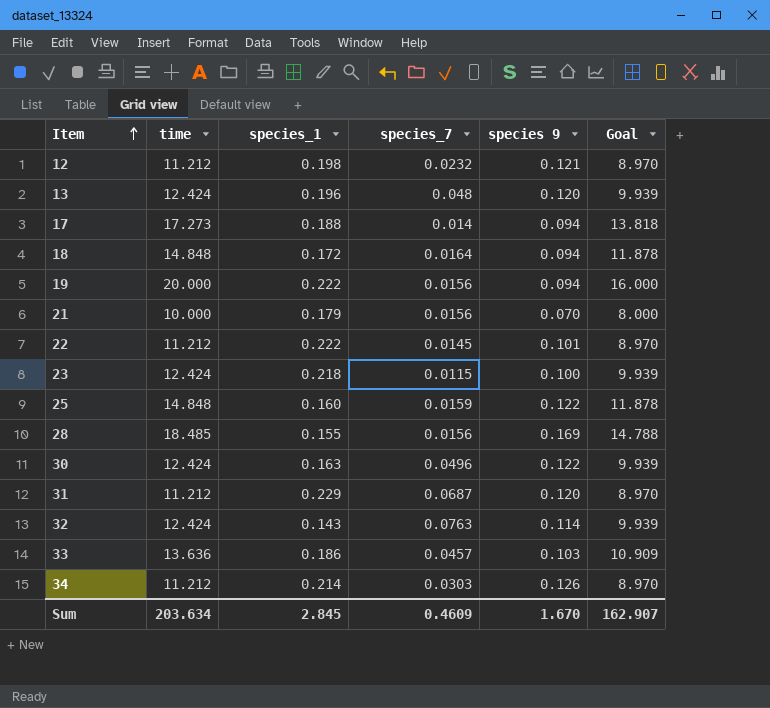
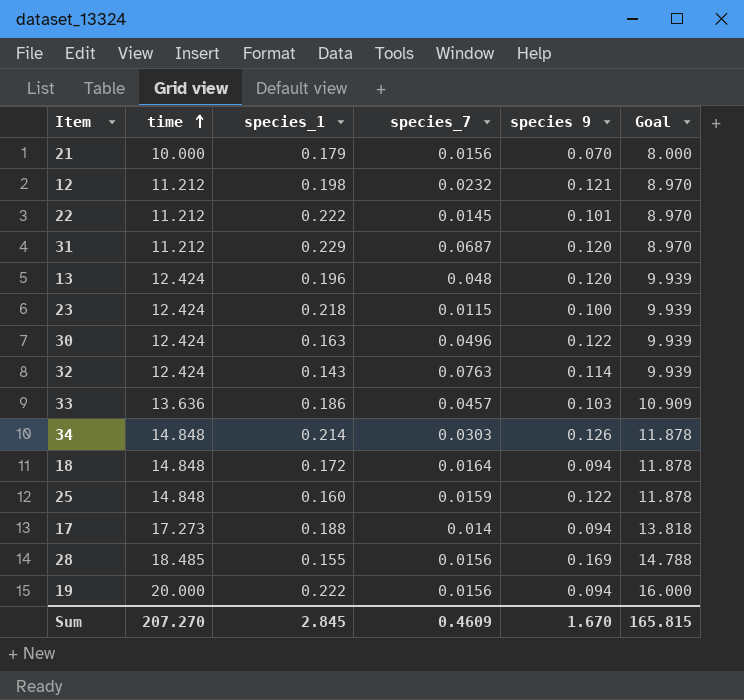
row order: Item ascending -> time ascending
34 | time: 11.212 -> 14.848
34 | Goal: 8.970 -> 11.878
Sum | time: 203.634 -> 207.270
Sum | Goal: 162.907 -> 165.815

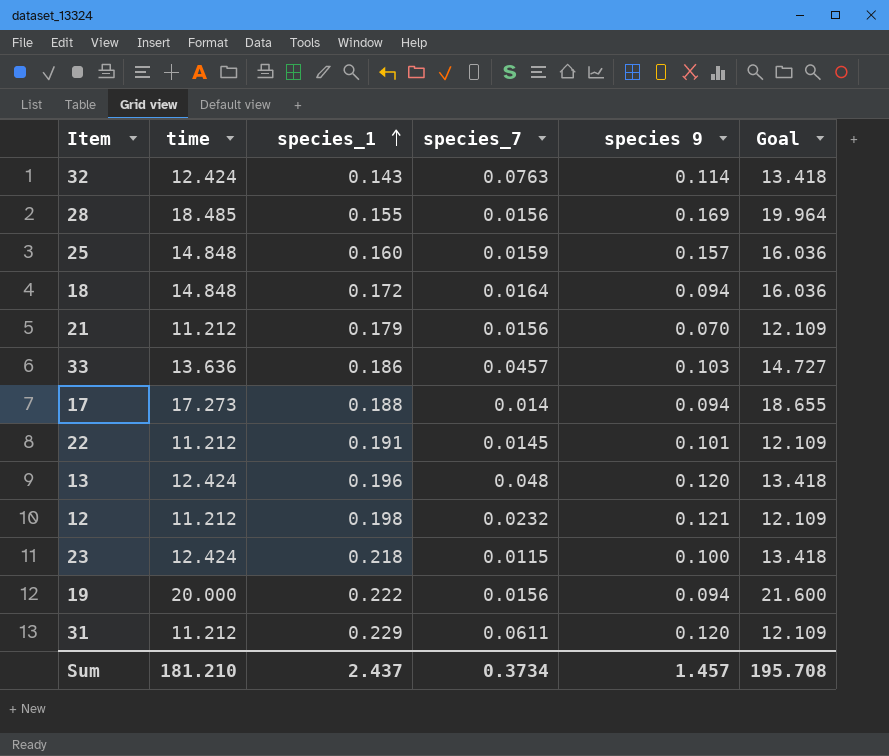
row order: time ascending -> species_1 ascending
column Goal | formula: [time] * 0.8 -> [time] * 1.08
row 30: 12.424 | 0.163 | 0.0496 | 0.122 | 9.939 -> none
row 34: 14.848 | 0.214 | 0.0303 | 0.126 | 11.878 -> none
25 | species 9: 0.122 -> 0.157
21 | time: 10.000 -> 11.212
22 | species_1: 0.222 -> 0.191
31 | species_7: 0.0687 -> 0.0611
Sum | time: 207.270 -> 181.210
Sum | species_1: 2.845 -> 2.437
Sum | species_7: 0.4609 -> 0.3734
Sum | species 9: 1.670 -> 1.457
Sum | Goal: 165.815 -> 195.708

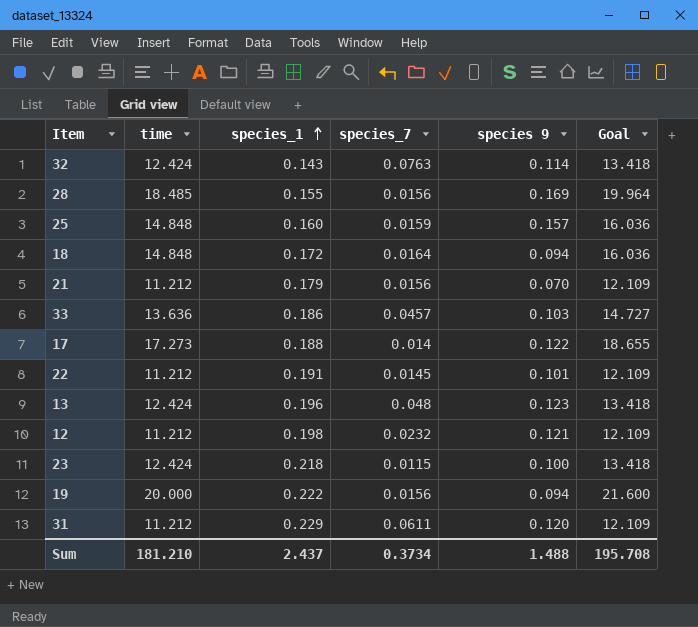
17 | species 9: 0.094 -> 0.122
13 | species 9: 0.120 -> 0.123
Sum | species 9: 1.457 -> 1.488

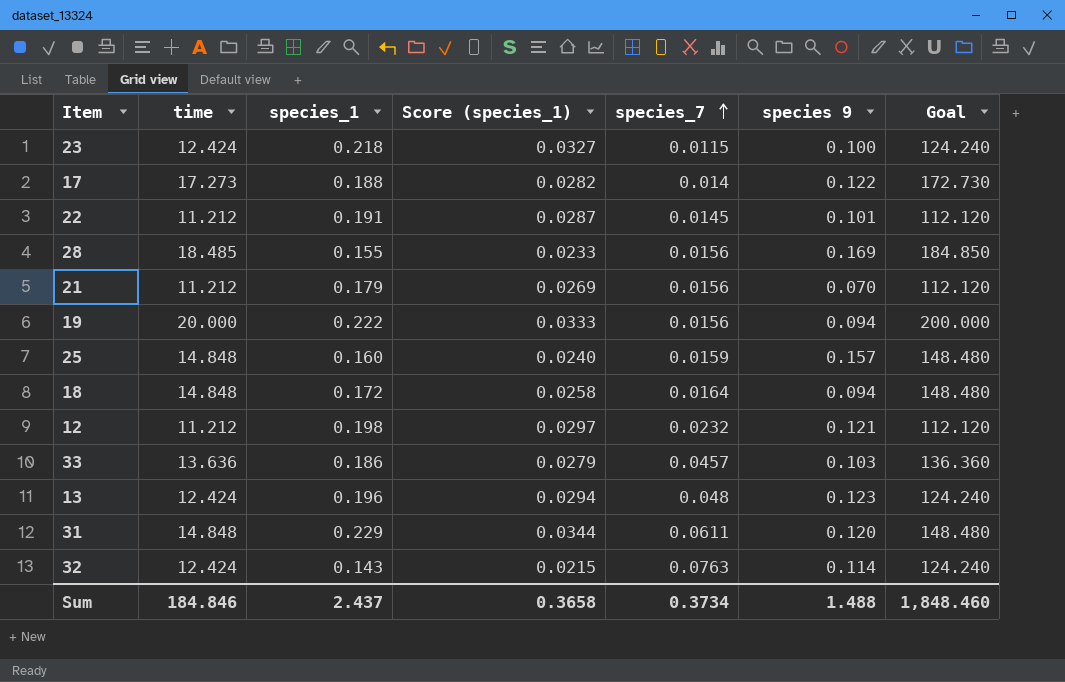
row order: species_1 ascending -> species_7 ascending
column Score (species_1) | formula: none -> [species_1] * 0.15
column Goal | formula: [time] * 1.08 -> [time] * 10
31 | time: 11.212 -> 14.848
Sum | time: 181.210 -> 184.846
Sum | Goal: 195.708 -> 1,848.460

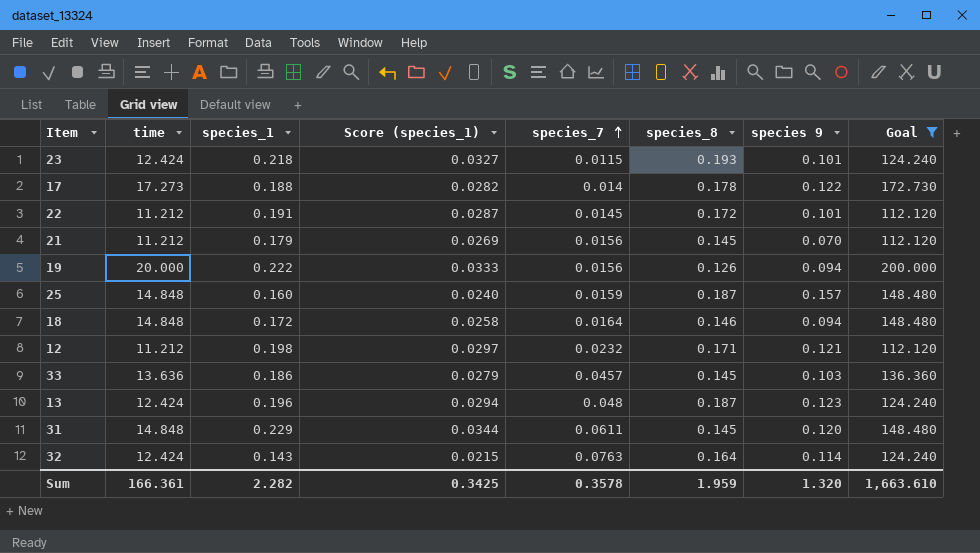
filter: none -> Goal != 184.850
column species_8 | position: none -> 6
23 | species 9: 0.100 -> 0.101
Sum | time: 184.846 -> 166.361
Sum | species_1: 2.437 -> 2.282
Sum | Score (species_1): 0.3658 -> 0.3425
Sum | species_7: 0.3734 -> 0.3578
Sum | species 9: 1.488 -> 1.320
Sum | Goal: 1,848.460 -> 1,663.610

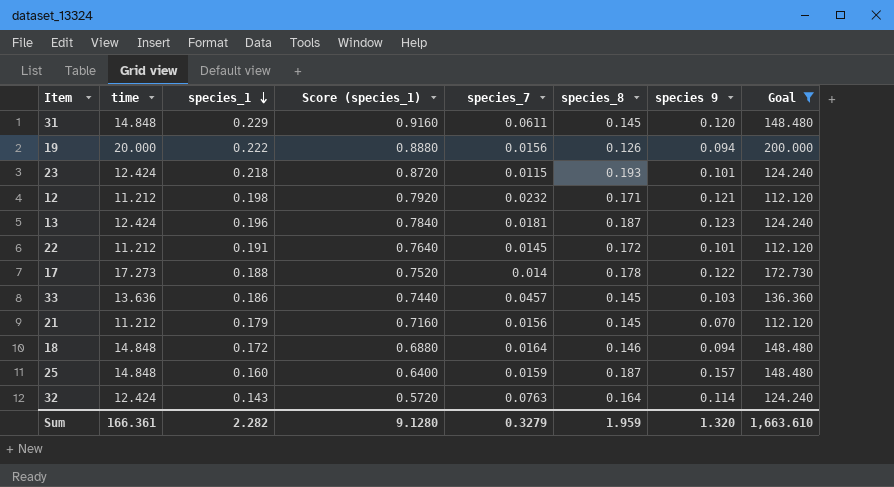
row order: species_7 ascending -> species_1 descending
column Score (species_1) | formula: [species_1] * 0.15 -> [species_1] * 4
13 | species_7: 0.048 -> 0.0181
Sum | Score (species_1): 0.3425 -> 9.1280
Sum | species_7: 0.3578 -> 0.3279

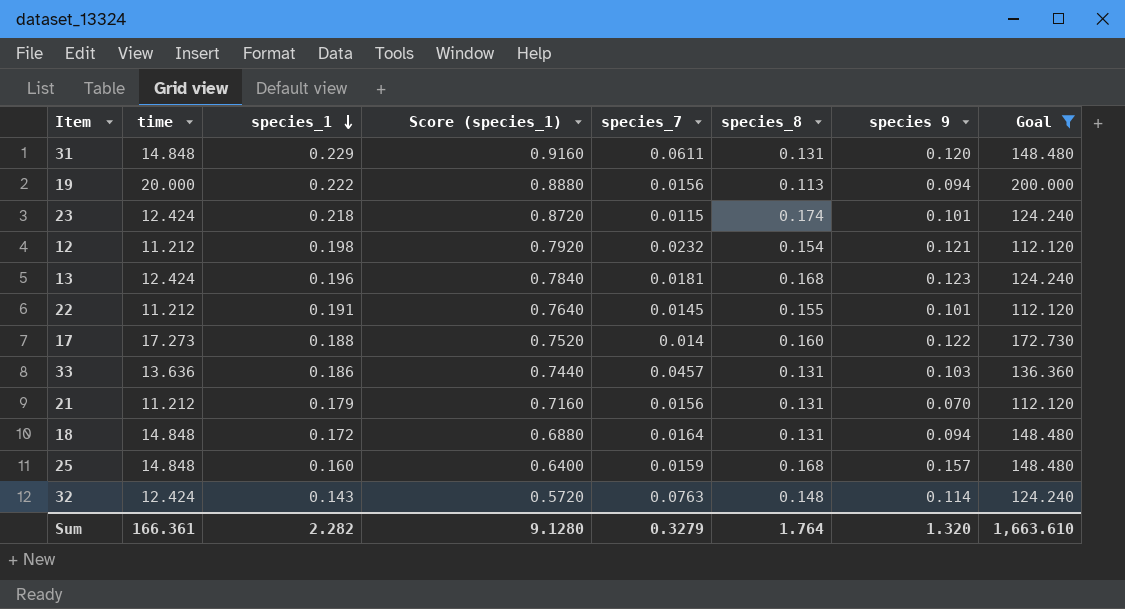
31 | species_8: 0.145 -> 0.131
19 | species_8: 0.126 -> 0.113
23 | species_8: 0.193 -> 0.174
12 | species_8: 0.171 -> 0.154
13 | species_8: 0.187 -> 0.168
22 | species_8: 0.172 -> 0.155
17 | species_8: 0.178 -> 0.160
33 | species_8: 0.145 -> 0.131
21 | species_8: 0.145 -> 0.131
18 | species_8: 0.146 -> 0.131
25 | species_8: 0.187 -> 0.168
32 | species_8: 0.164 -> 0.148
Sum | species_8: 1.959 -> 1.764

